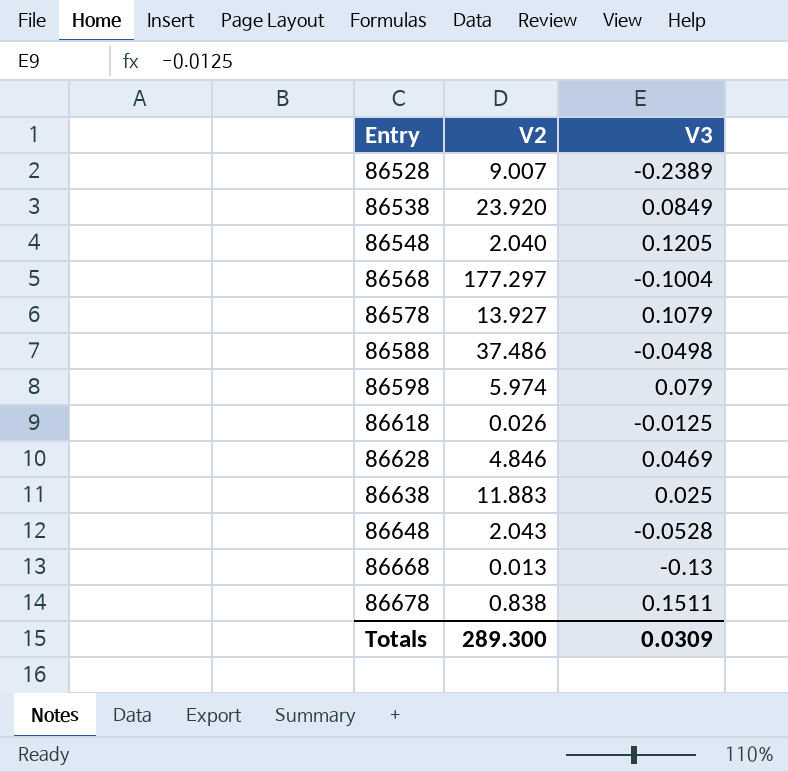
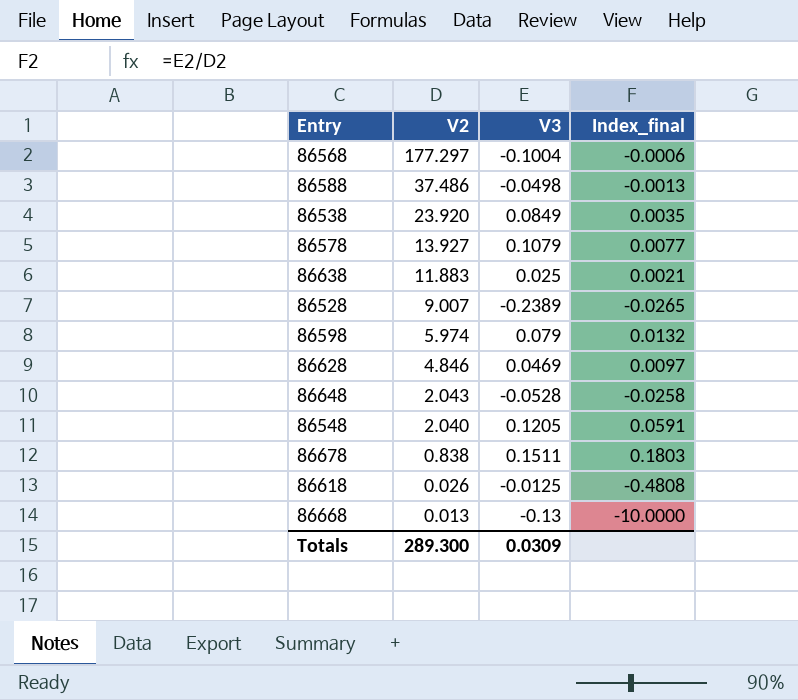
row order: Entry ascending -> V2 descending
column Index_final | formula: none -> [V3] / [V2]

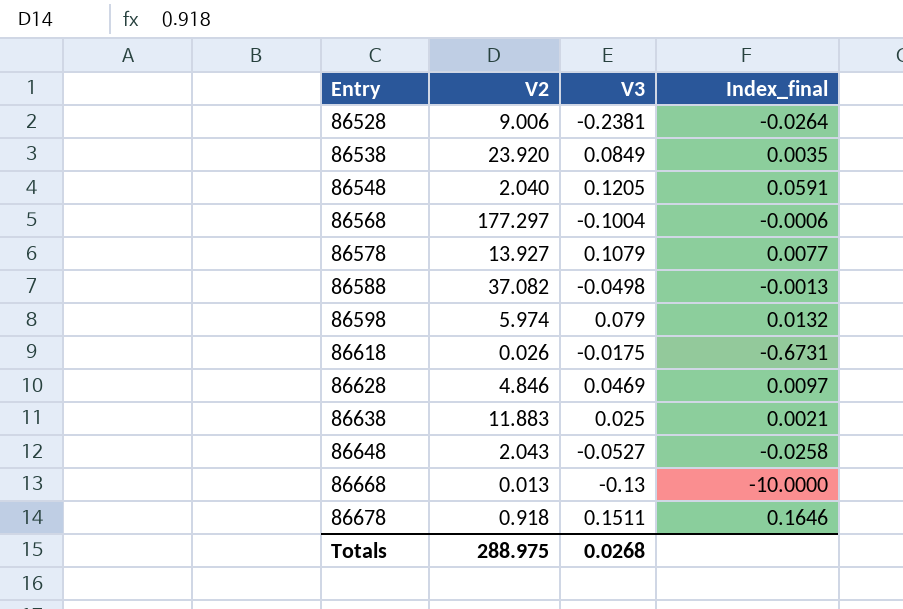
row order: V2 descending -> Entry ascending
86528 | V2: 9.007 -> 9.006
86528 | V3: -0.2389 -> -0.2381
86528 | Index_final: -0.0265 -> -0.0264
86588 | V2: 37.486 -> 37.082
86618 | V3: -0.0125 -> -0.0175
86618 | Index_final: -0.4808 -> -0.6731
86648 | V3: -0.0528 -> -0.0527
86678 | V2: 0.838 -> 0.918
86678 | Index_final: 0.1803 -> 0.1646
Totals | V2: 289.300 -> 288.975
Totals | V3: 0.0309 -> 0.0268

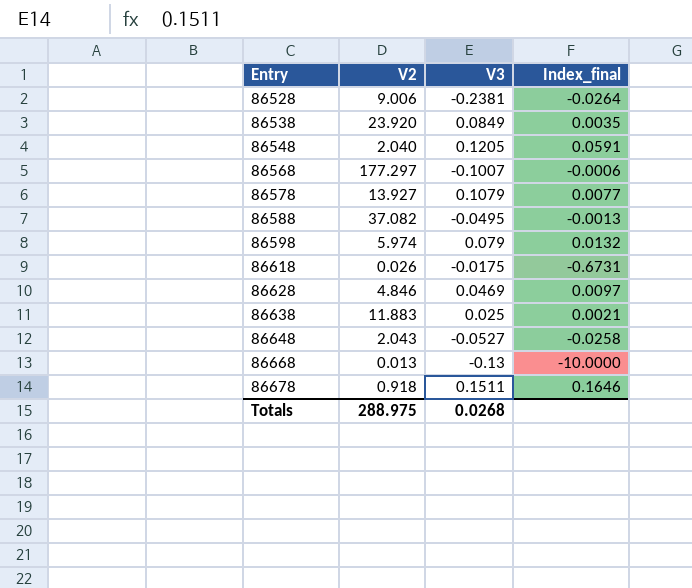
86568 | V3: -0.1004 -> -0.1007
86588 | V3: -0.0498 -> -0.0495

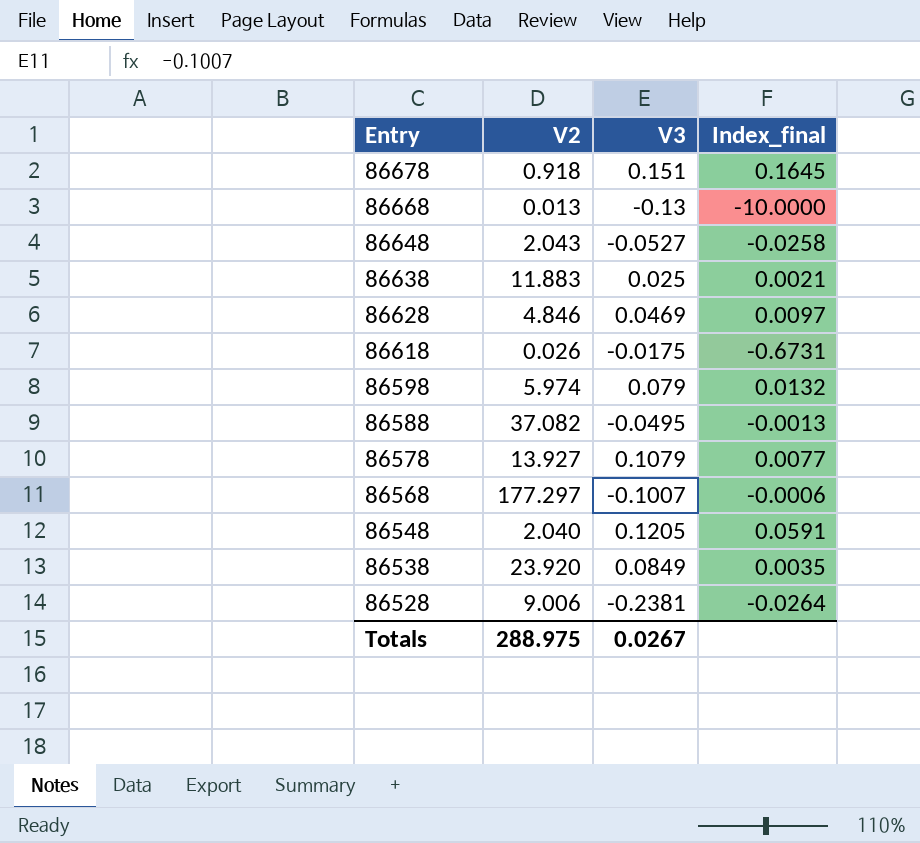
row order: Entry ascending -> Entry descending
86678 | V3: 0.1511 -> 0.151
86678 | Index_final: 0.1646 -> 0.1645
Totals | V3: 0.0268 -> 0.0267

